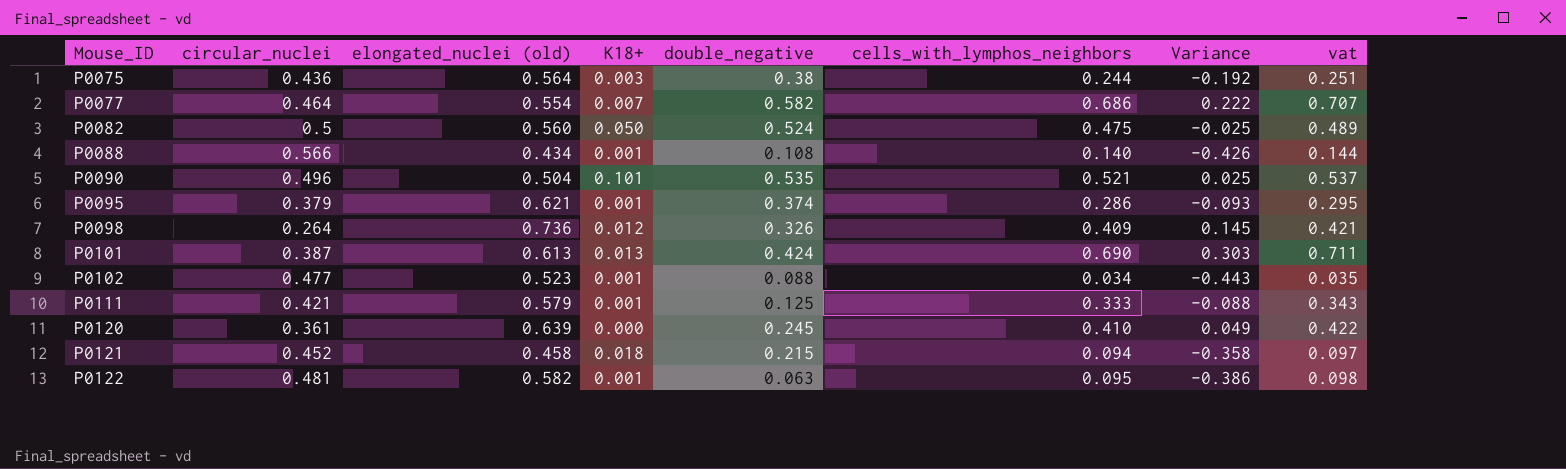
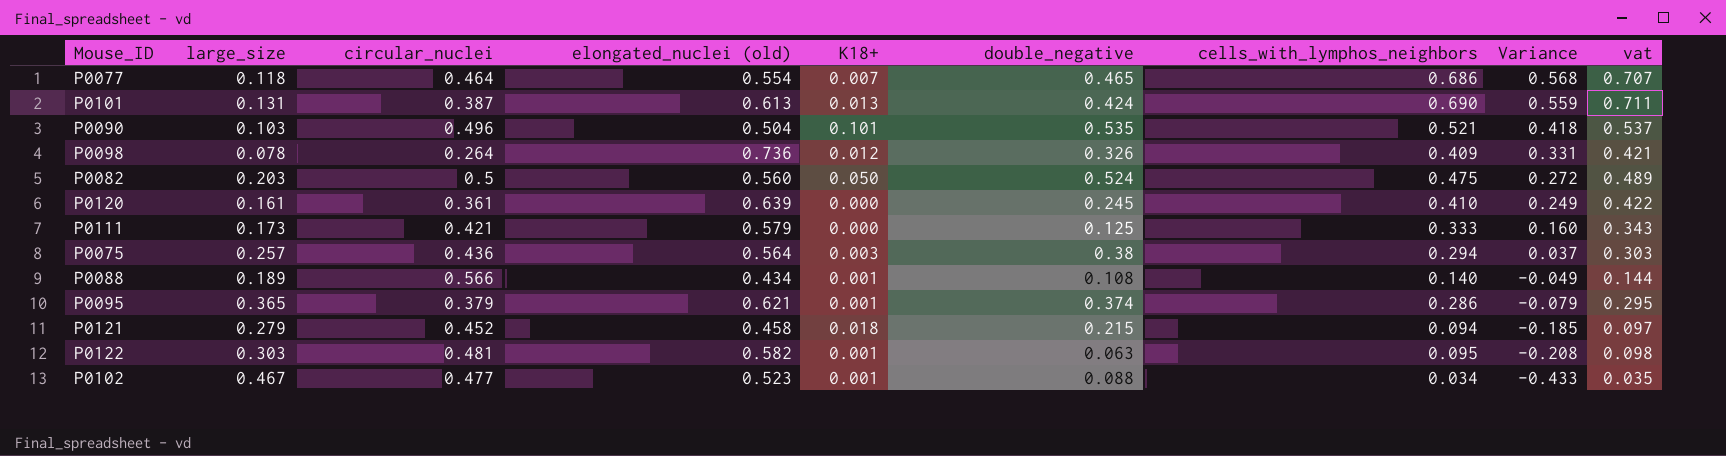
row order: Mouse_ID ascending -> Variance descending
column large_size | position: none -> 2
column Variance | formula: [cells_with_lymphos_neighbors] - [circular_nuclei] -> [cells_with_lymphos_neighbors] - [large_size]
P0077 | double_negative: 0.582 -> 0.465
P0111 | K18+: 0.001 -> 0.000
P0075 | cells_with_lymphos_neighbors: 0.244 -> 0.294
P0075 | vat: 0.251 -> 0.303

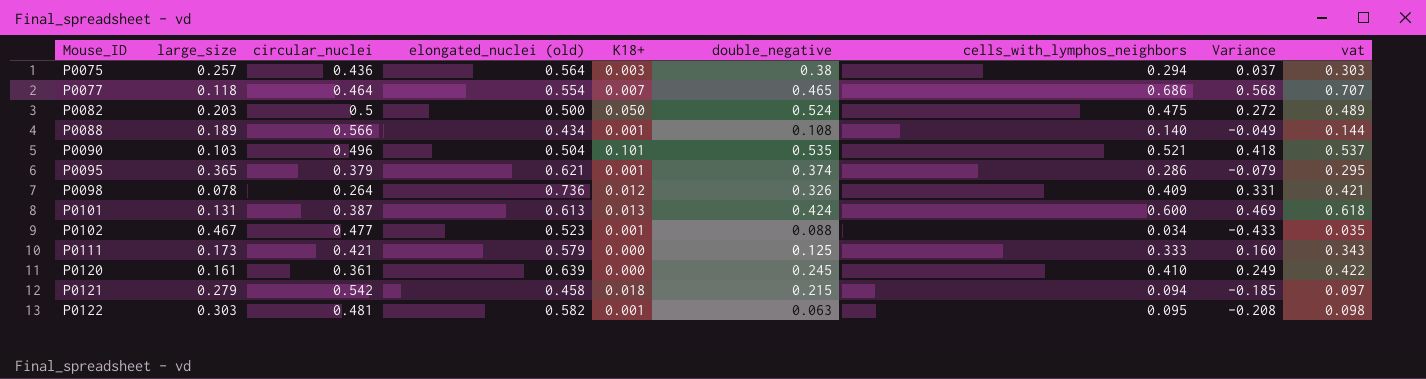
row order: Variance descending -> Mouse_ID ascending
P0082 | elongated_nuclei (old): 0.560 -> 0.500
P0101 | cells_with_lymphos_neighbors: 0.690 -> 0.600
P0101 | Variance: 0.559 -> 0.469
P0101 | vat: 0.711 -> 0.618
P0121 | circular_nuclei: 0.452 -> 0.542

